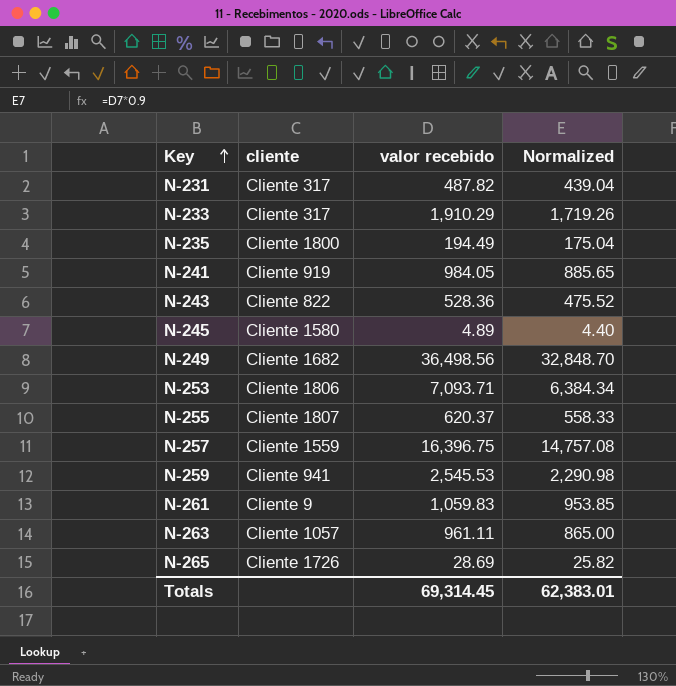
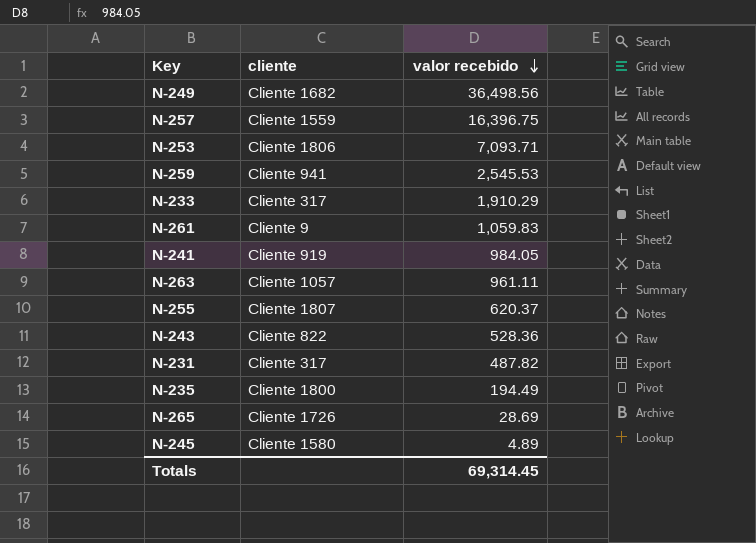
row order: Key ascending -> valor recebido descending
column Normalized | formula: [valor recebido] * 0.9 -> none

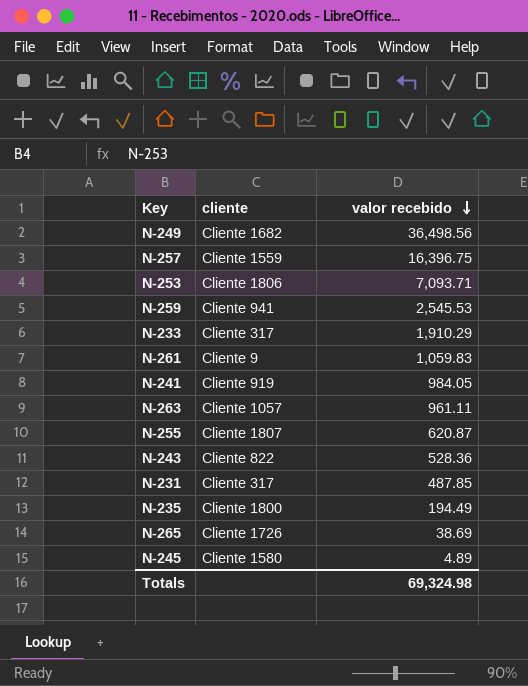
N-255 | valor recebido: 620.37 -> 620.87
N-231 | valor recebido: 487.82 -> 487.85
N-265 | valor recebido: 28.69 -> 38.69
Totals | valor recebido: 69,314.45 -> 69,324.98

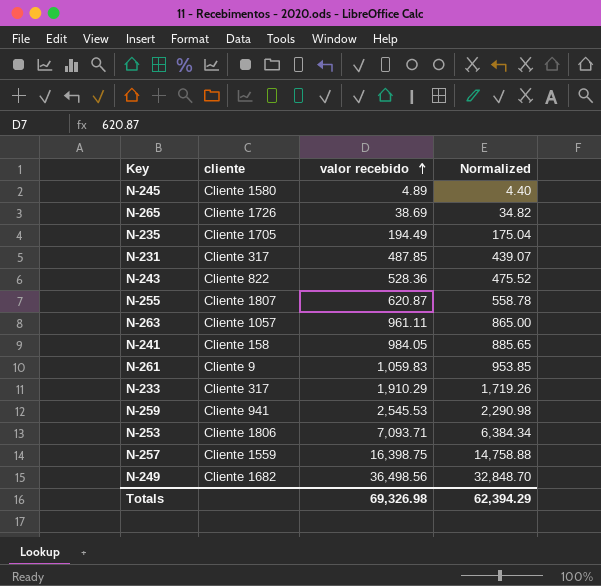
row order: valor recebido descending -> valor recebido ascending
column Normalized | formula: none -> [valor recebido] * 0.9
N-235 | cliente: Cliente 1800 -> Cliente 1705
N-241 | cliente: Cliente 919 -> Cliente 158
N-257 | valor recebido: 16,396.75 -> 16,398.75
Totals | valor recebido: 69,324.98 -> 69,326.98

